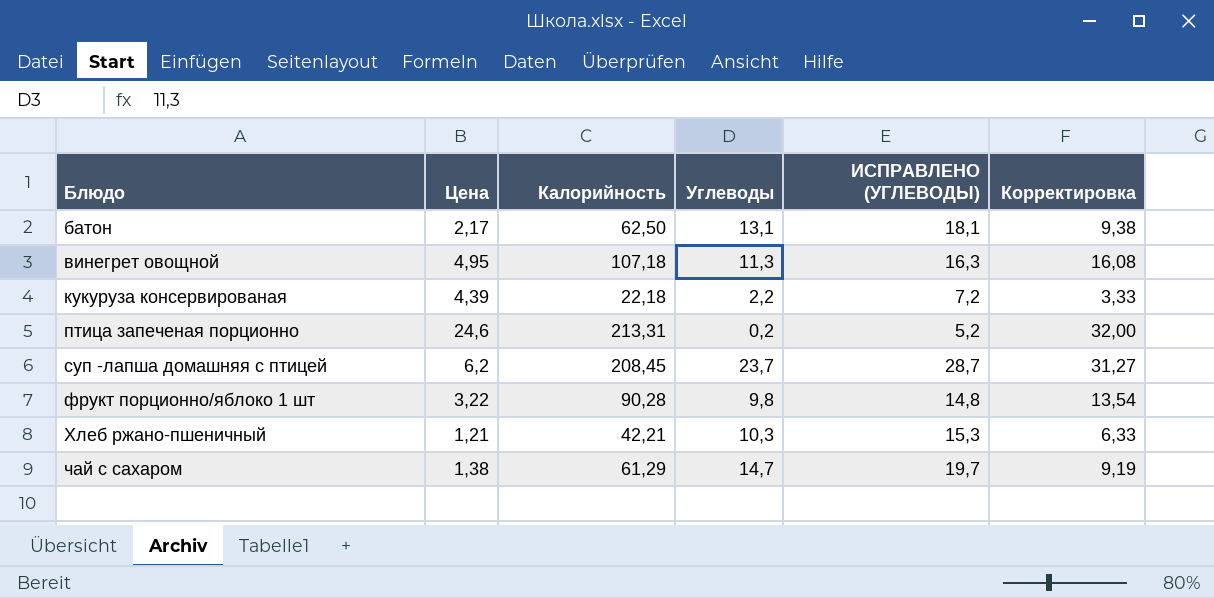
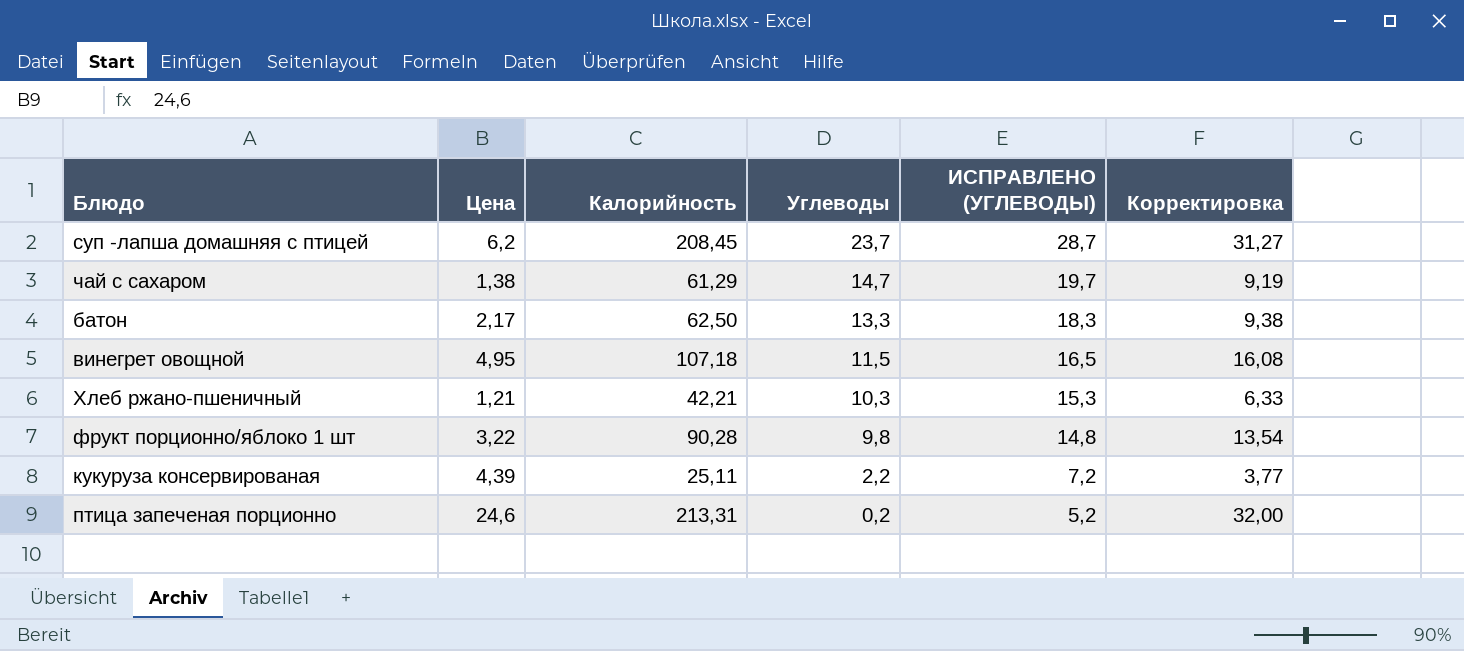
row order: Блюдо ascending -> Углеводы descending
батон | Углеводы: 13,1 -> 13,3
батон | ИСПРАВЛЕНО (УГЛЕВОДЫ): 18,1 -> 18,3
винегрет овощной | Углеводы: 11,3 -> 11,5
винегрет овощной | ИСПРАВЛЕНО (УГЛЕВОДЫ): 16,3 -> 16,5
кукуруза консервированая | Калорийность: 22,18 -> 25,11
кукуруза консервированая | Корректировка: 3,33 -> 3,77

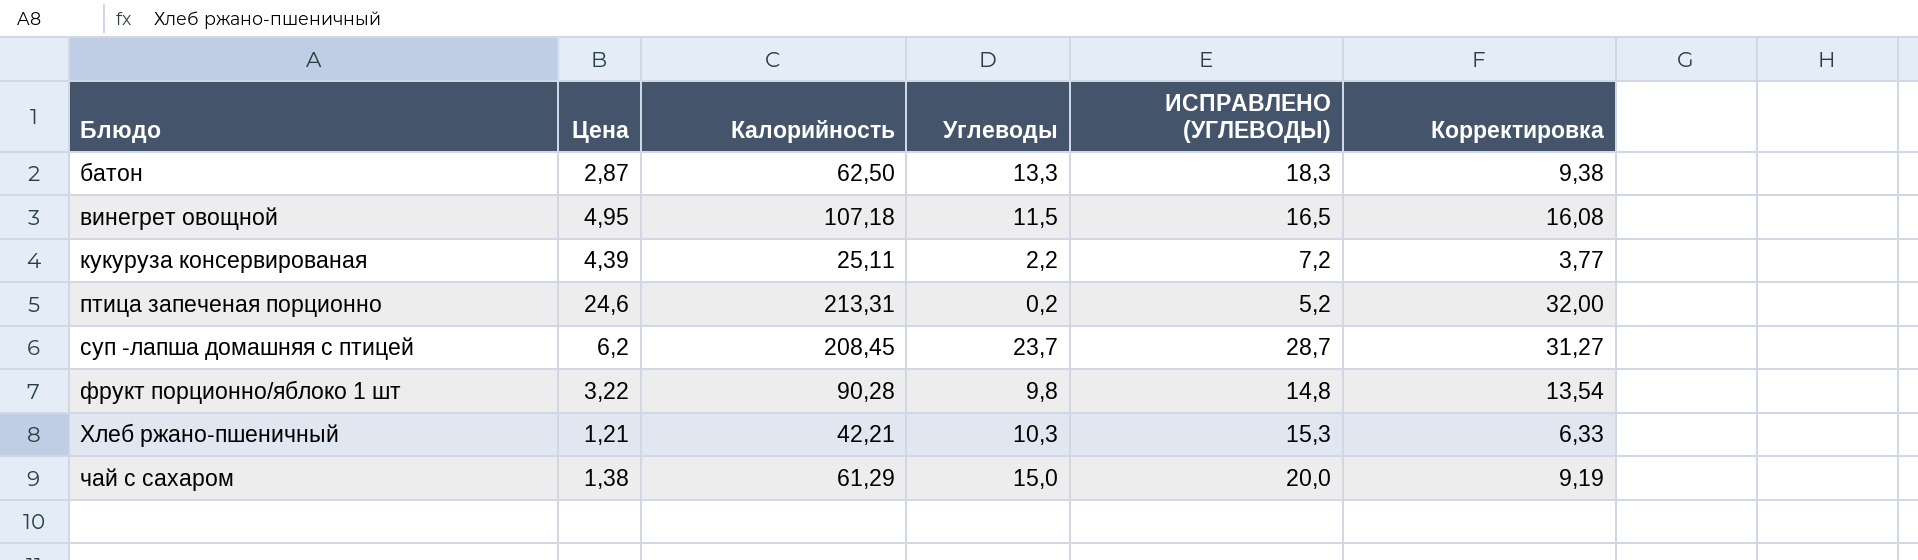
row order: Углеводы descending -> Блюдо ascending
батон | Цена: 2,17 -> 2,87
чай с сахаром | Углеводы: 14,7 -> 15,0
чай с сахаром | ИСПРАВЛЕНО (УГЛЕВОДЫ): 19,7 -> 20,0

